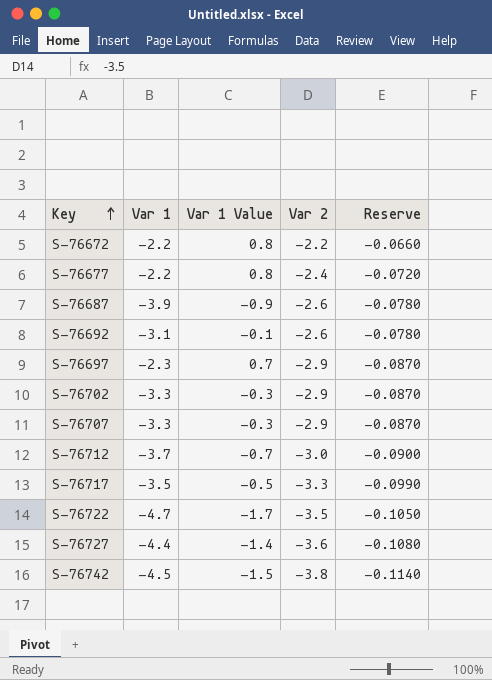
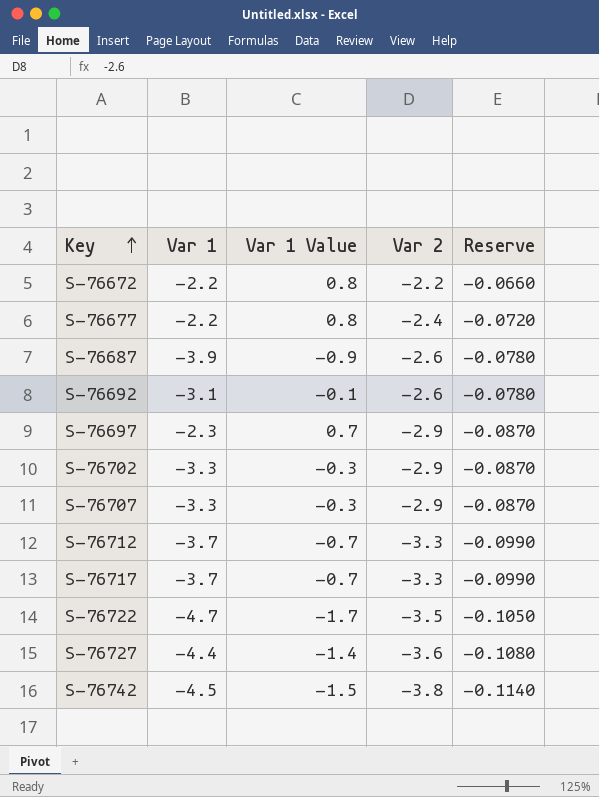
S-76712 | Var 2: -3.0 -> -3.3
S-76712 | Reserve: -0.0900 -> -0.0990
S-76717 | Var 1: -3.5 -> -3.7
S-76717 | Var 1 Value: -0.5 -> -0.7

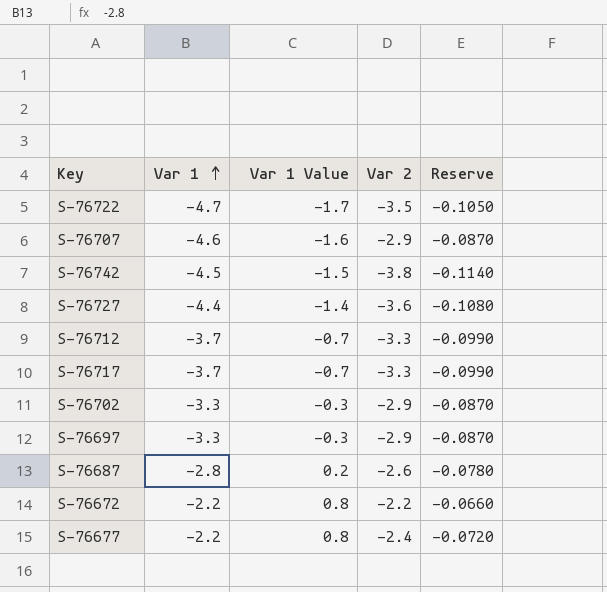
row order: Key ascending -> Var 1 ascending
row S-76692: -3.1 | -0.1 | -2.6 | -0.0780 -> none
S-76707 | Var 1: -3.3 -> -4.6
S-76707 | Var 1 Value: -0.3 -> -1.6
S-76697 | Var 1: -2.3 -> -3.3
S-76697 | Var 1 Value: 0.7 -> -0.3
S-76687 | Var 1: -3.9 -> -2.8
S-76687 | Var 1 Value: -0.9 -> 0.2

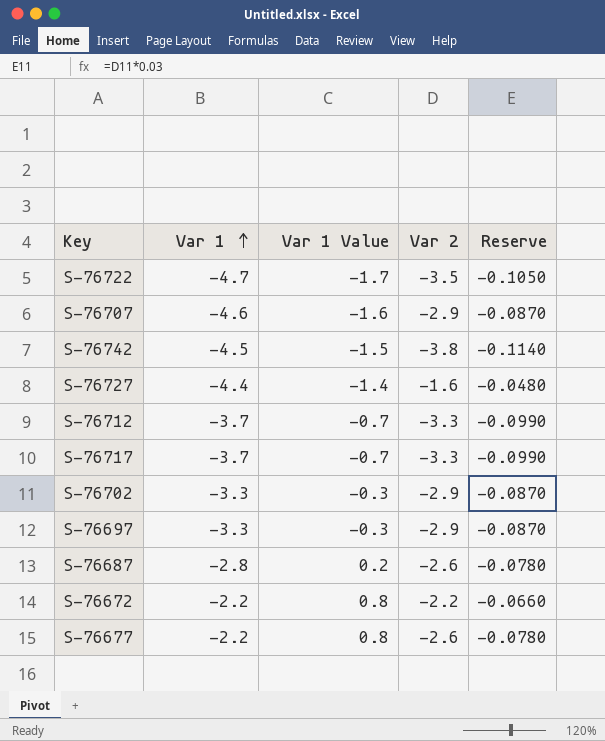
S-76727 | Var 2: -3.6 -> -1.6
S-76727 | Reserve: -0.1080 -> -0.0480
S-76677 | Var 2: -2.4 -> -2.6
S-76677 | Reserve: -0.0720 -> -0.0780

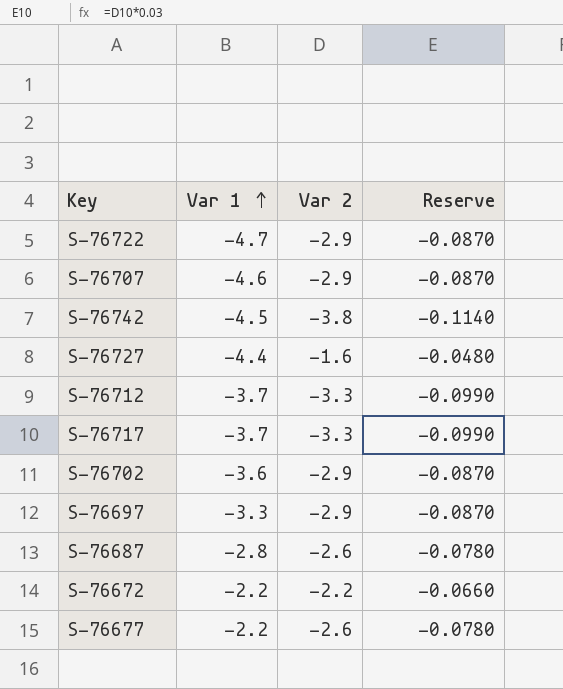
column Var 1 Value | formula: [Var 1] + 3 -> none
S-76722 | Var 2: -3.5 -> -2.9
S-76722 | Reserve: -0.1050 -> -0.0870
S-76702 | Var 1: -3.3 -> -3.6

